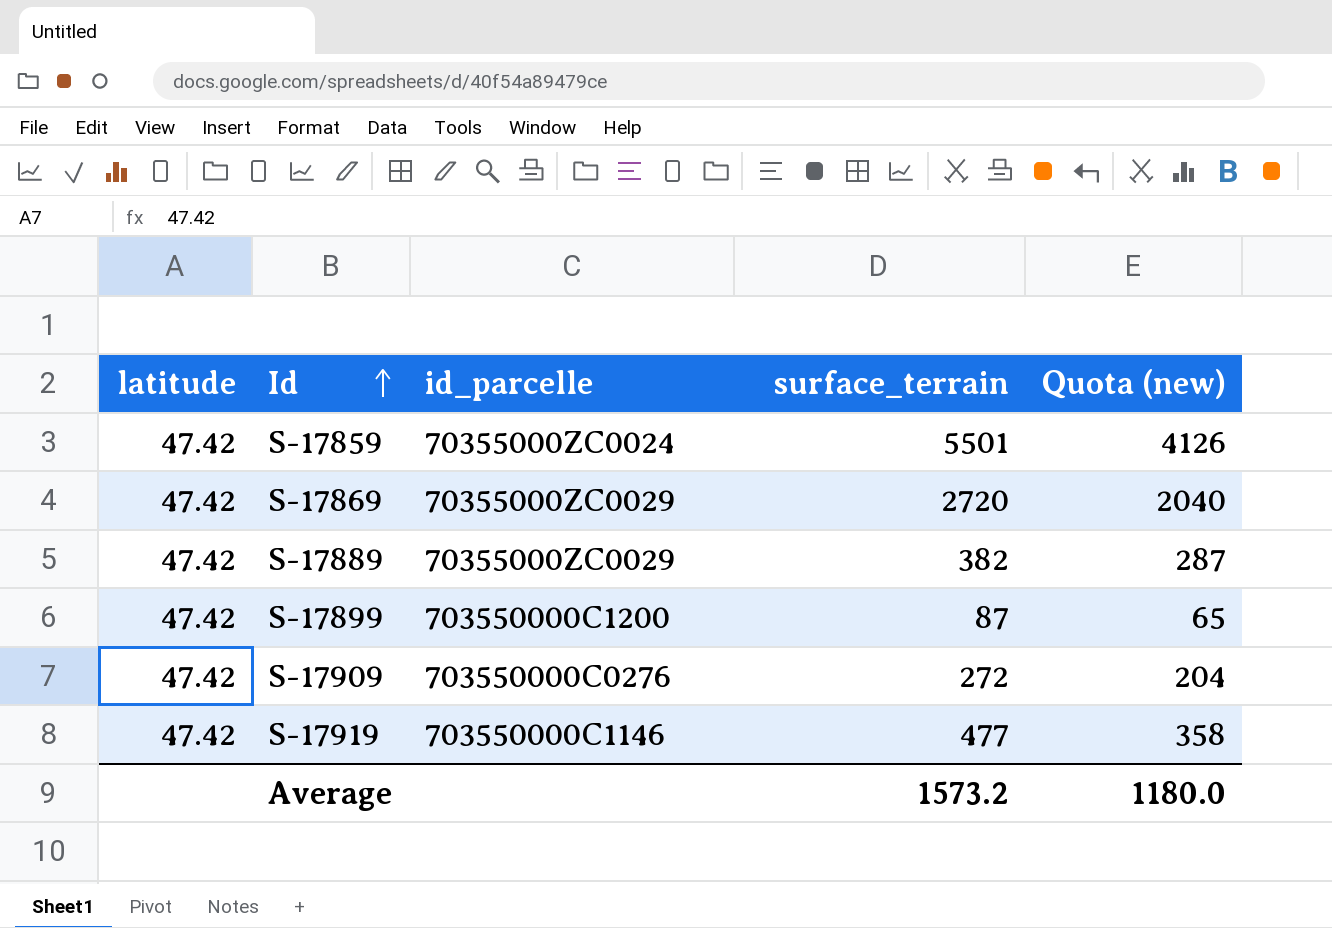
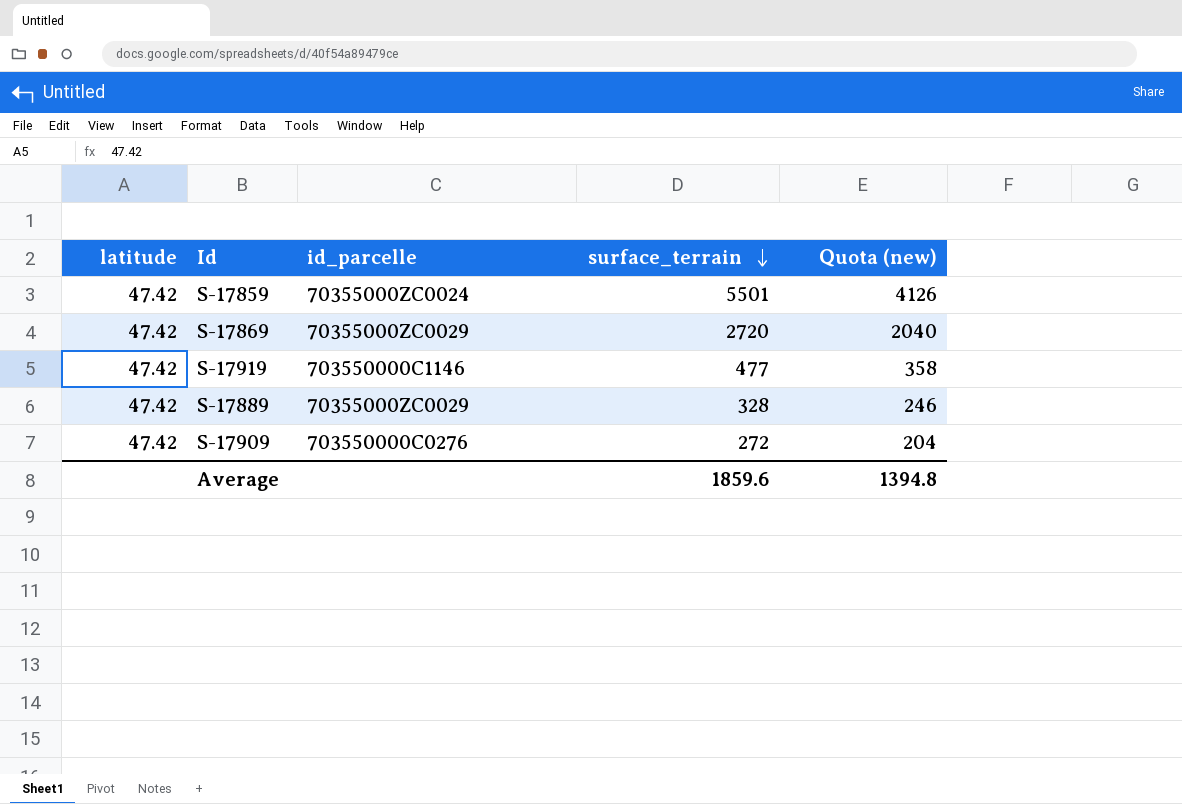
row order: Id ascending -> surface_terrain descending
row S-17899: 47.42 | 703550000C1200 | 87 | 65 -> none
S-17889 | surface_terrain: 382 -> 328
S-17889 | Quota (new): 287 -> 246
Average | surface_terrain: 1573.2 -> 1859.6
Average | Quota (new): 1180.0 -> 1394.8

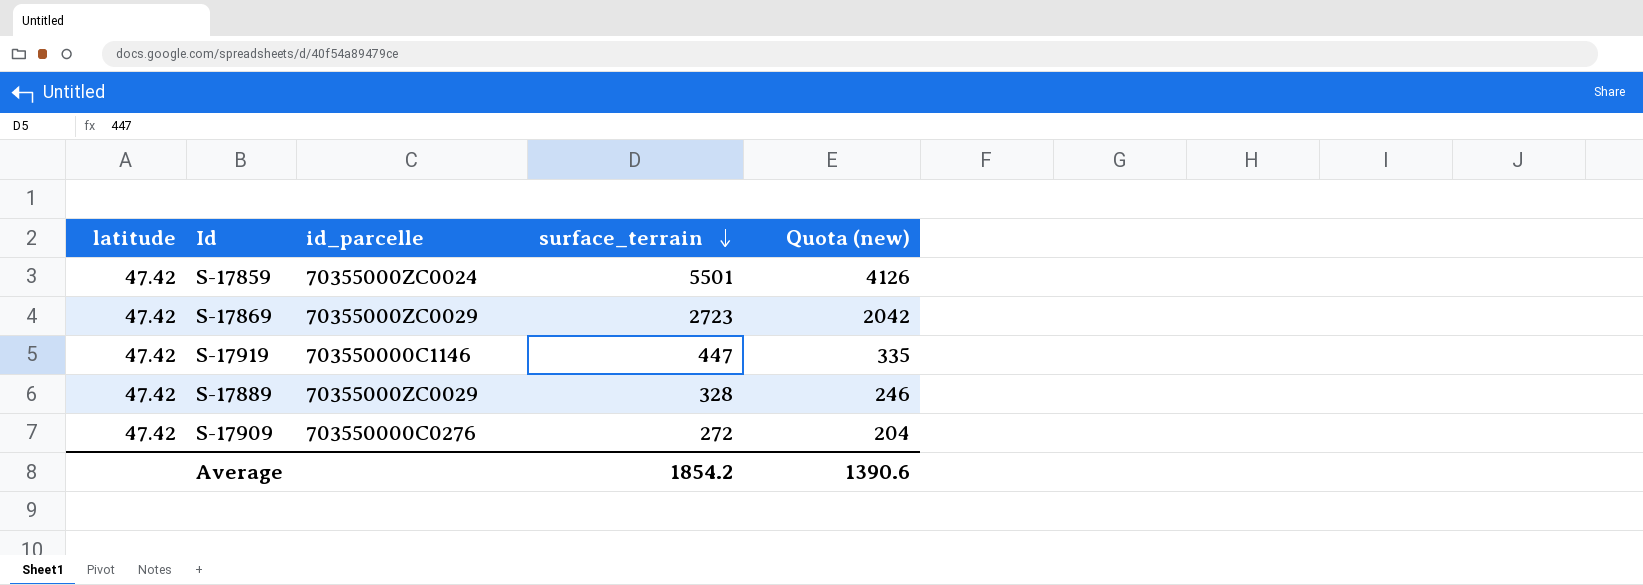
S-17869 | surface_terrain: 2720 -> 2723
S-17869 | Quota (new): 2040 -> 2042
S-17919 | surface_terrain: 477 -> 447
S-17919 | Quota (new): 358 -> 335
Average | surface_terrain: 1859.6 -> 1854.2
Average | Quota (new): 1394.8 -> 1390.6

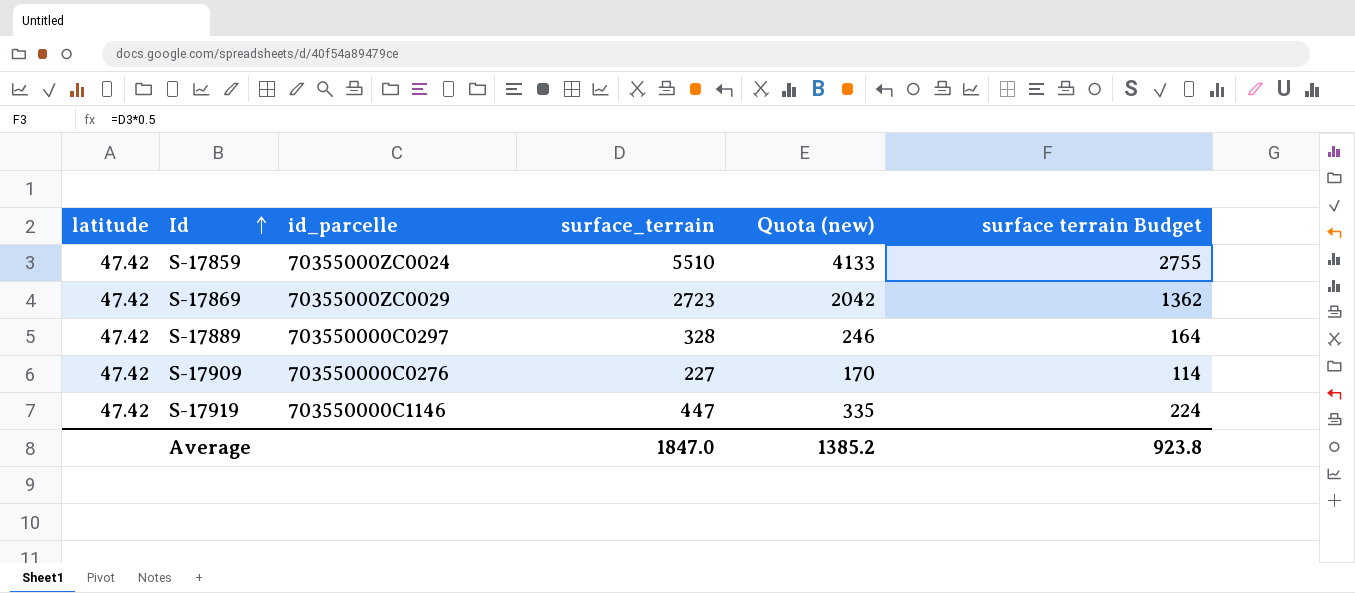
row order: surface_terrain descending -> Id ascending
column surface terrain Budget | formula: none -> [surface_terrain] * 0.5
S-17859 | surface_terrain: 5501 -> 5510
S-17859 | Quota (new): 4126 -> 4133
S-17889 | id_parcelle: 70355000ZC0029 -> 703550000C0297
S-17909 | surface_terrain: 272 -> 227
S-17909 | Quota (new): 204 -> 170
Average | surface_terrain: 1854.2 -> 1847.0
Average | Quota (new): 1390.6 -> 1385.2

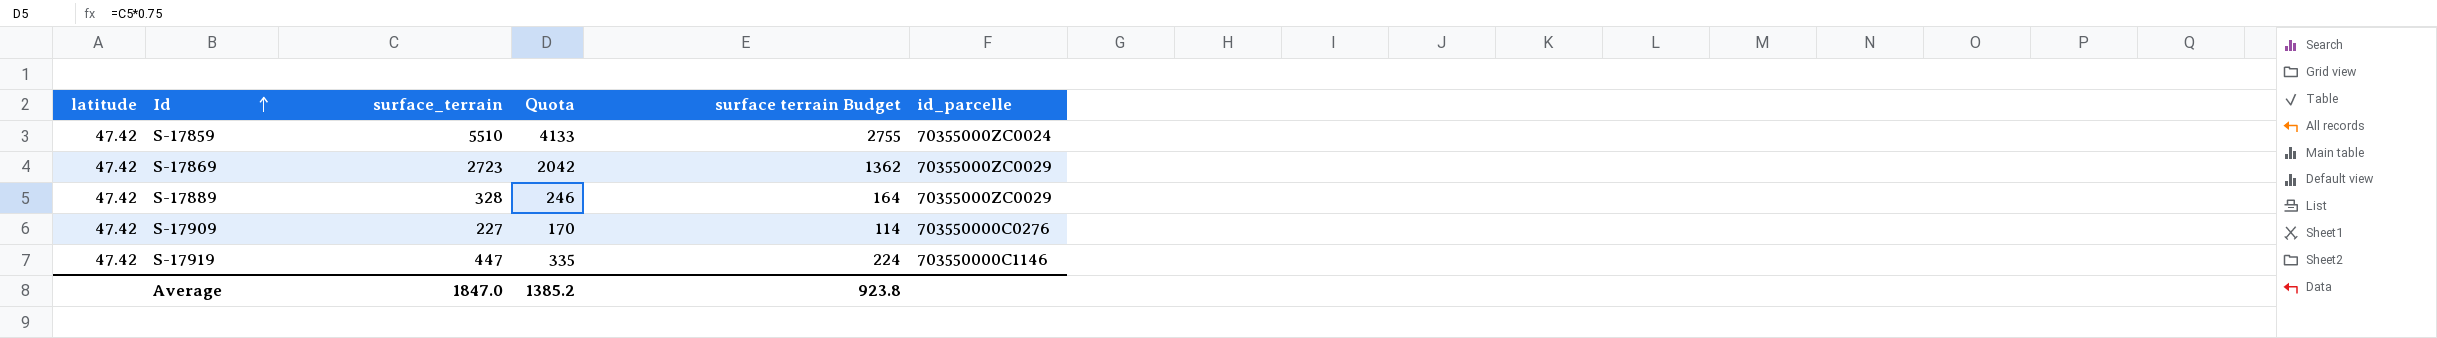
column name: Quota (new) -> Quota
column id_parcelle | position: 3 -> 6
S-17889 | id_parcelle: 703550000C0297 -> 70355000ZC0029

